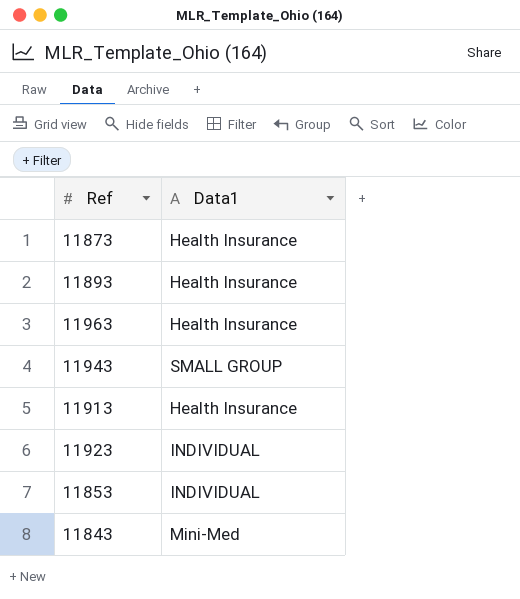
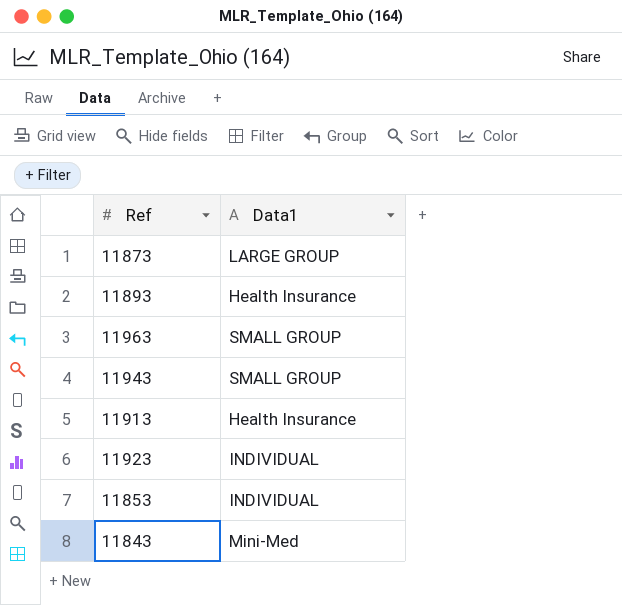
11873 | Data1: Health Insurance -> LARGE GROUP
11963 | Data1: Health Insurance -> SMALL GROUP

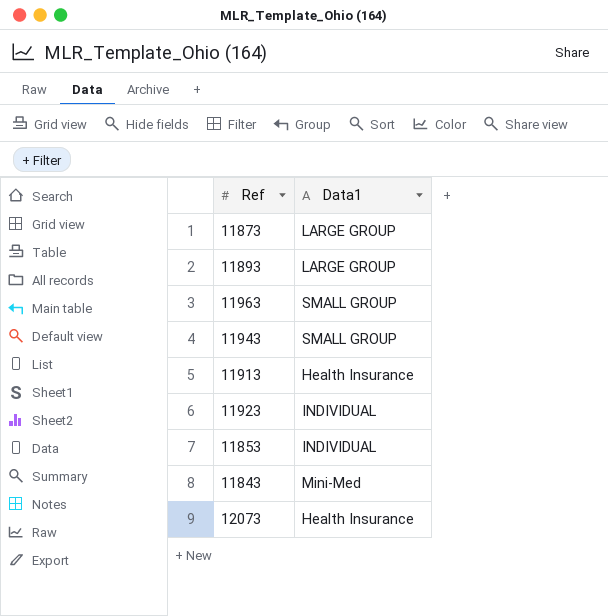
11893 | Data1: Health Insurance -> LARGE GROUP
row 12073: none -> Health Insurance

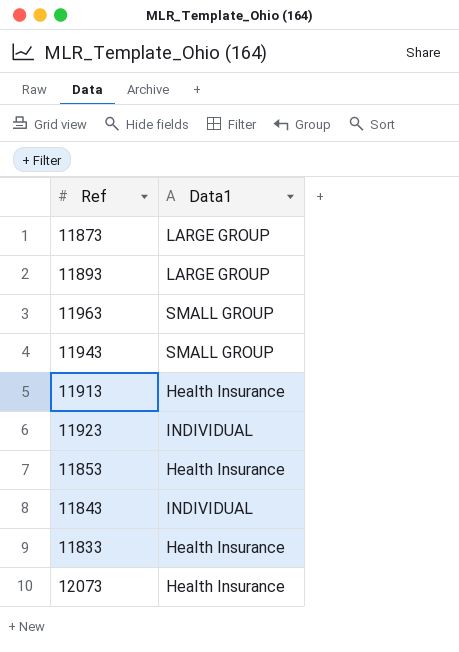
11853 | Data1: INDIVIDUAL -> Health Insurance
11843 | Data1: Mini-Med -> INDIVIDUAL
row 11833: none -> Health Insurance

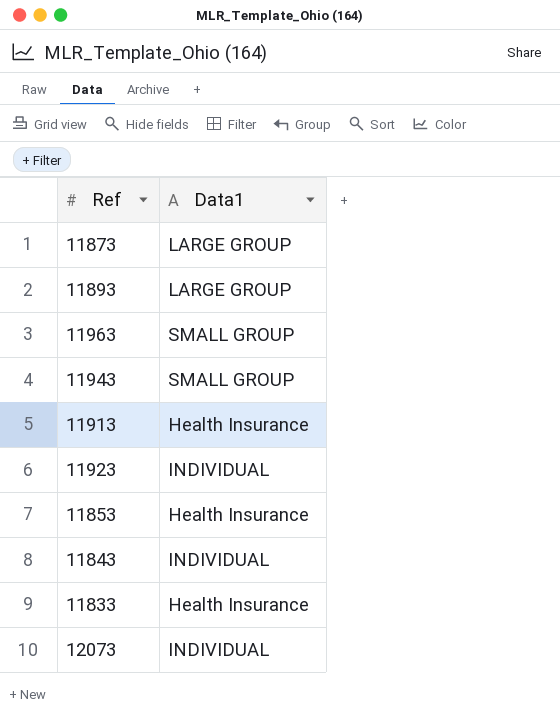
12073 | Data1: Health Insurance -> INDIVIDUAL

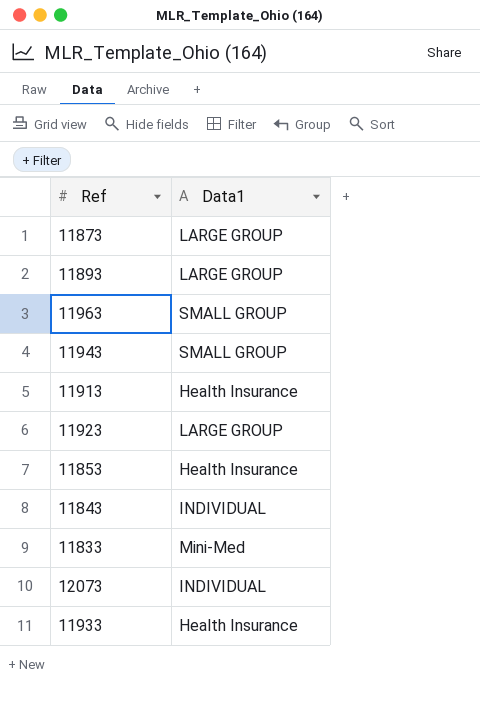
11923 | Data1: INDIVIDUAL -> LARGE GROUP
11833 | Data1: Health Insurance -> Mini-Med
row 11933: none -> Health Insurance

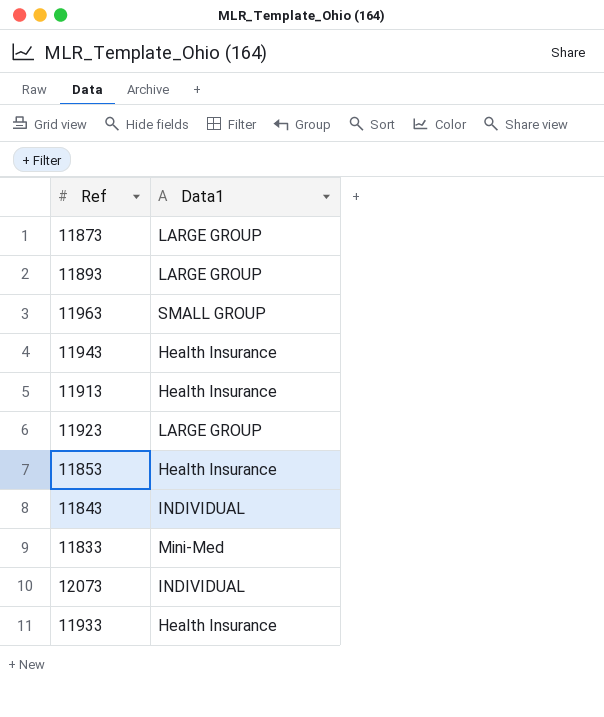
11943 | Data1: SMALL GROUP -> Health Insurance

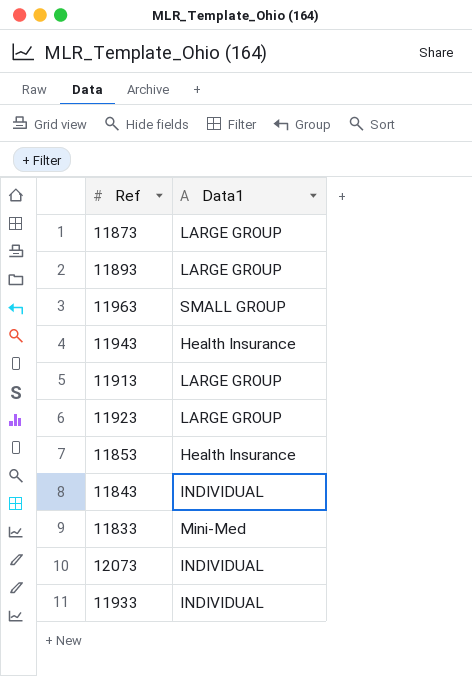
11913 | Data1: Health Insurance -> LARGE GROUP
11933 | Data1: Health Insurance -> INDIVIDUAL

